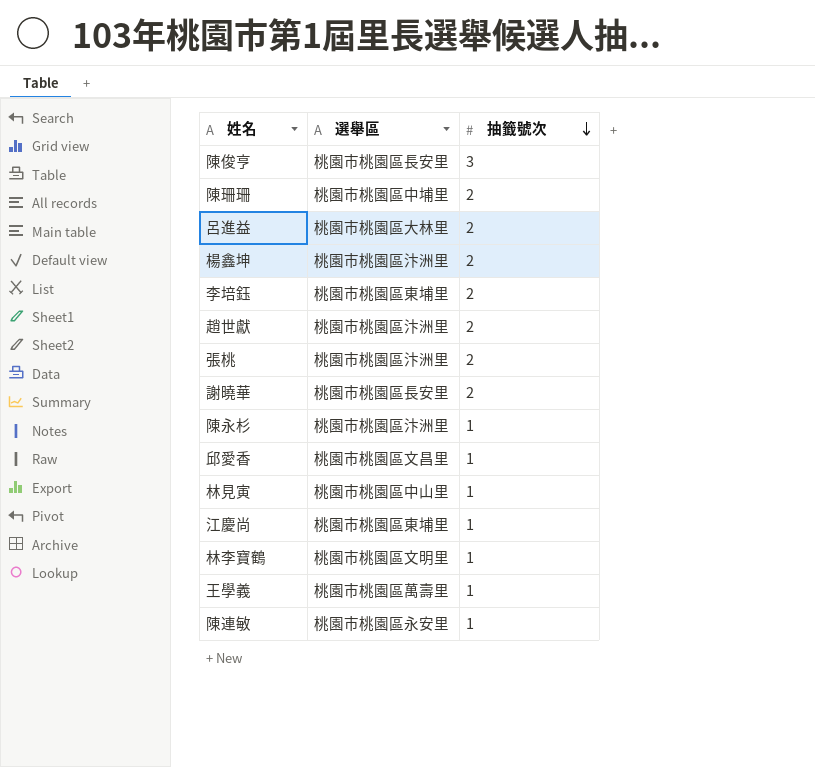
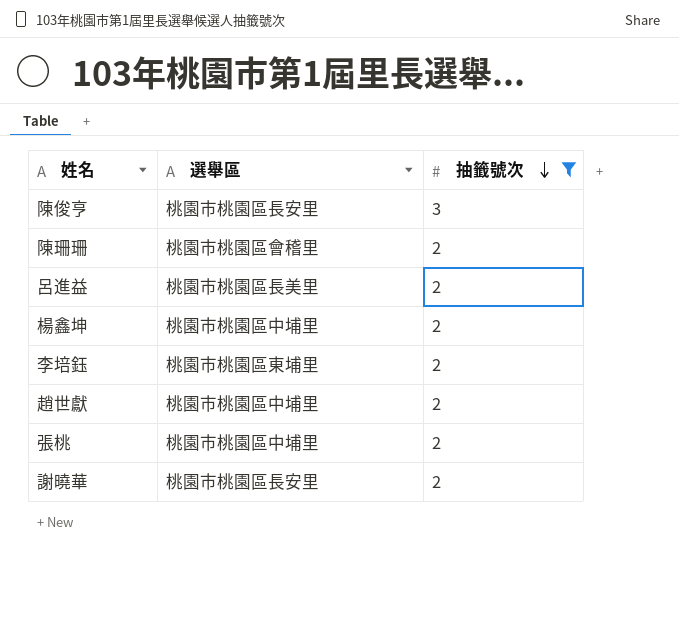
filter: none -> 抽籤號次 != 1
陳珊珊 | 選舉區: 桃園市桃園區中埔里 -> 桃園市桃園區會稽里
呂進益 | 選舉區: 桃園市桃園區大林里 -> 桃園市桃園區長美里
楊鑫坤 | 選舉區: 桃園市桃園區汴洲里 -> 桃園市桃園區中埔里
趙世獻 | 選舉區: 桃園市桃園區汴洲里 -> 桃園市桃園區中埔里
張桃 | 選舉區: 桃園市桃園區汴洲里 -> 桃園市桃園區中埔里

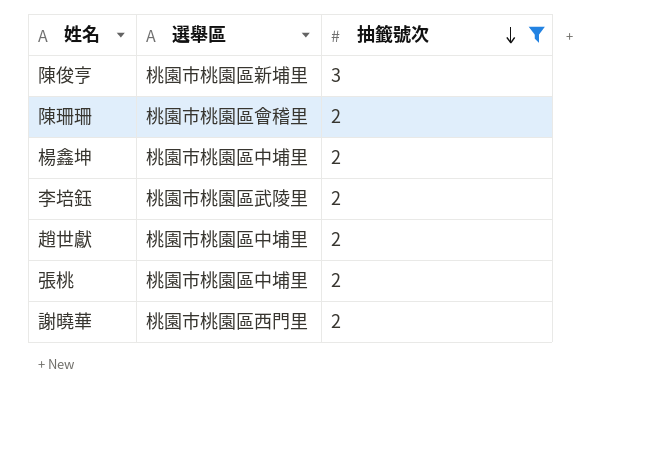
row 呂進益: 桃園市桃園區長美里 | 2 -> none
陳俊亨 | 選舉區: 桃園市桃園區長安里 -> 桃園市桃園區新埔里
李培鈺 | 選舉區: 桃園市桃園區東埔里 -> 桃園市桃園區武陵里
謝曉華 | 選舉區: 桃園市桃園區長安里 -> 桃園市桃園區西門里

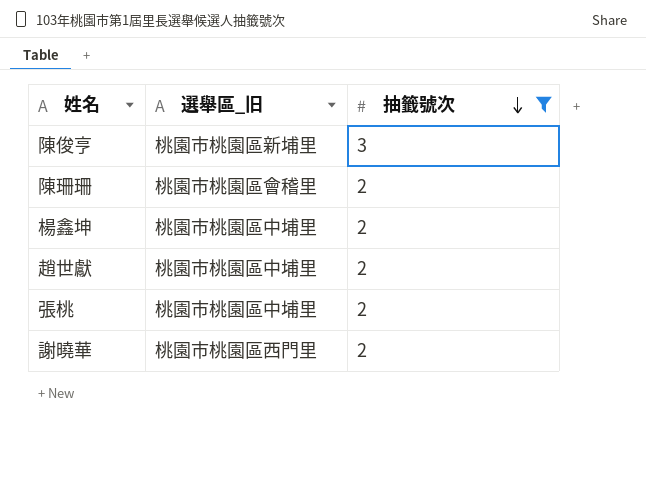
column name: 選舉區 -> 選舉區_旧
row 李培鈺: 桃園市桃園區武陵里 | 2 -> none

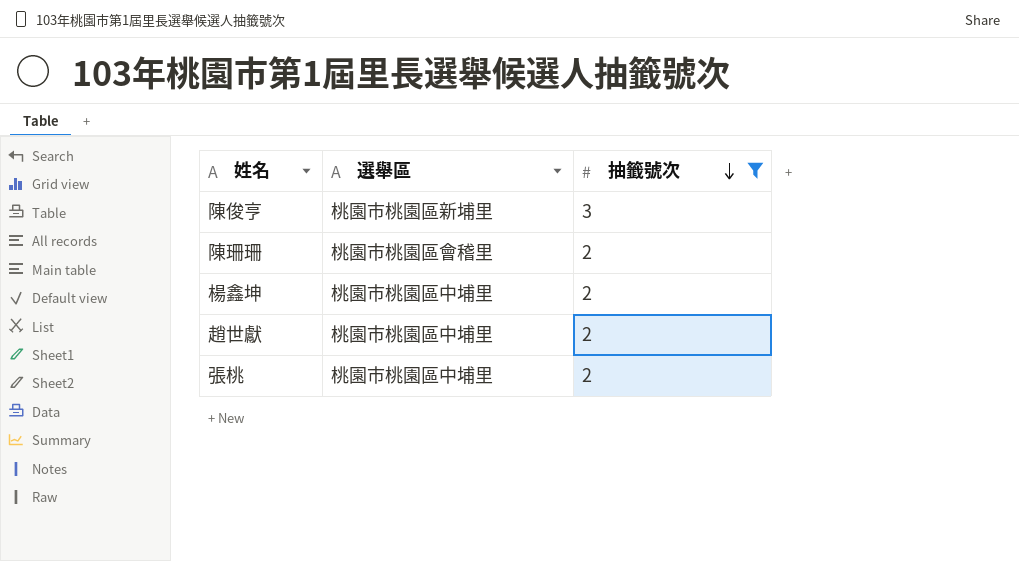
column name: 選舉區_旧 -> 選舉區
row 謝曉華: 桃園市桃園區西門里 | 2 -> none

